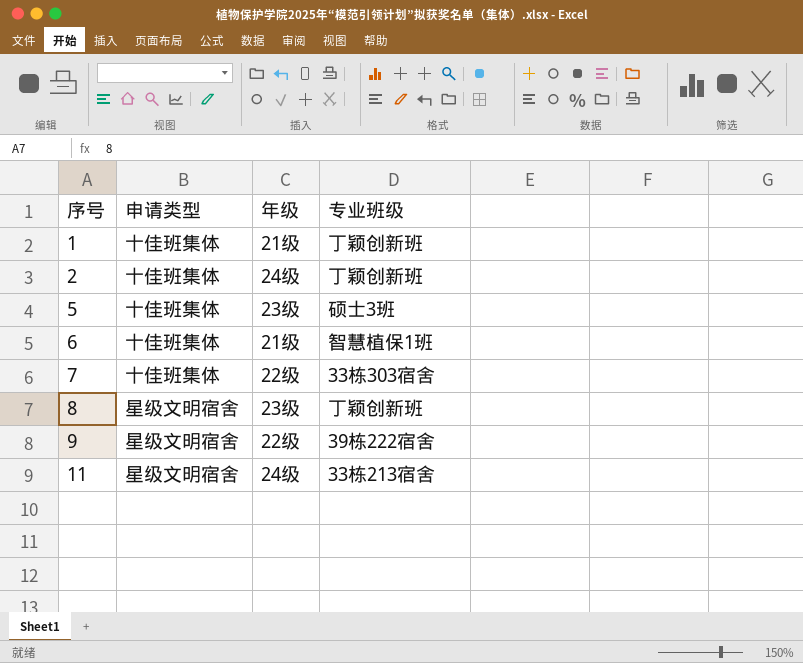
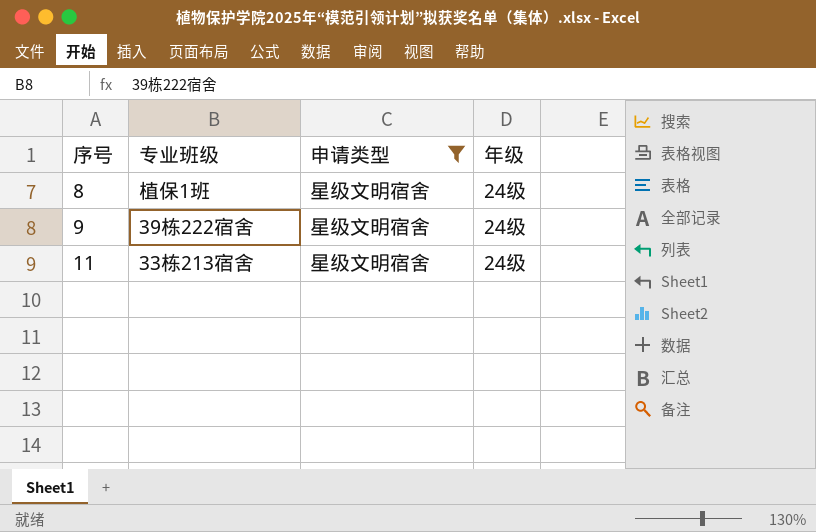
filter: none -> 申请类型 = 星级文明宿舍
column 专业班级 | position: 4 -> 2
8 | 专业班级: 丁颖创新班 -> 植保1班
8 | 年级: 23级 -> 24级
9 | 年级: 22级 -> 24级

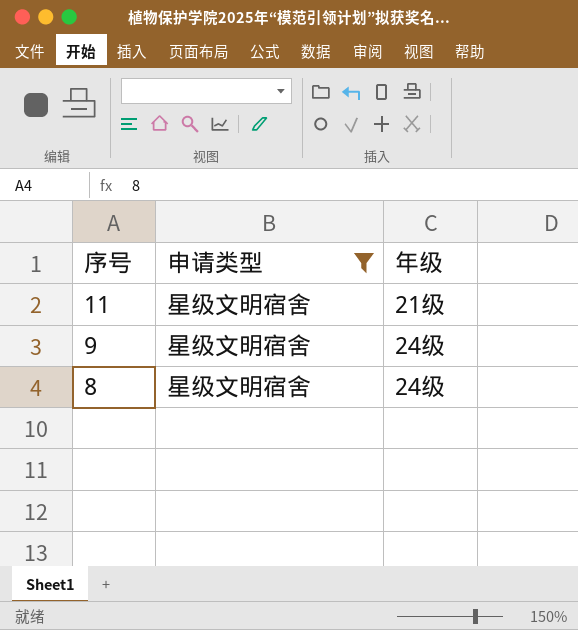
row order: 序号 ascending -> 序号 descending
column 专业班级 | position: 2 -> none
11 | 年级: 24级 -> 21级

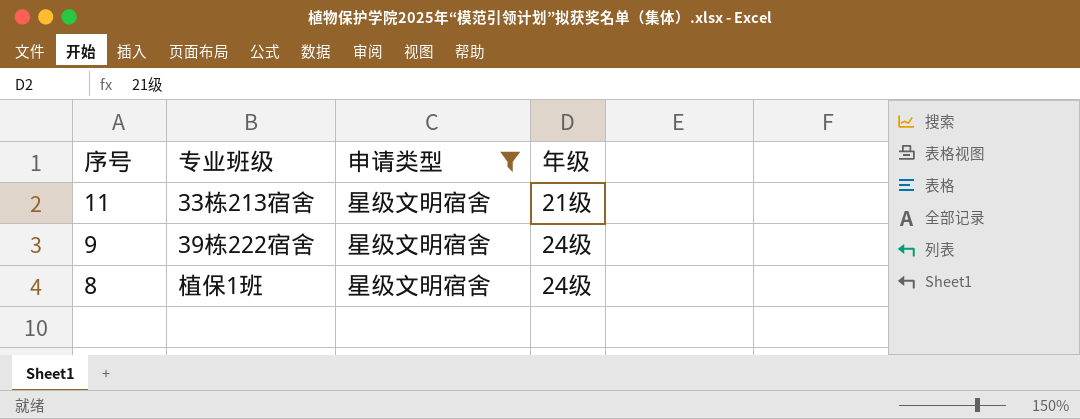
column 专业班级 | position: none -> 2

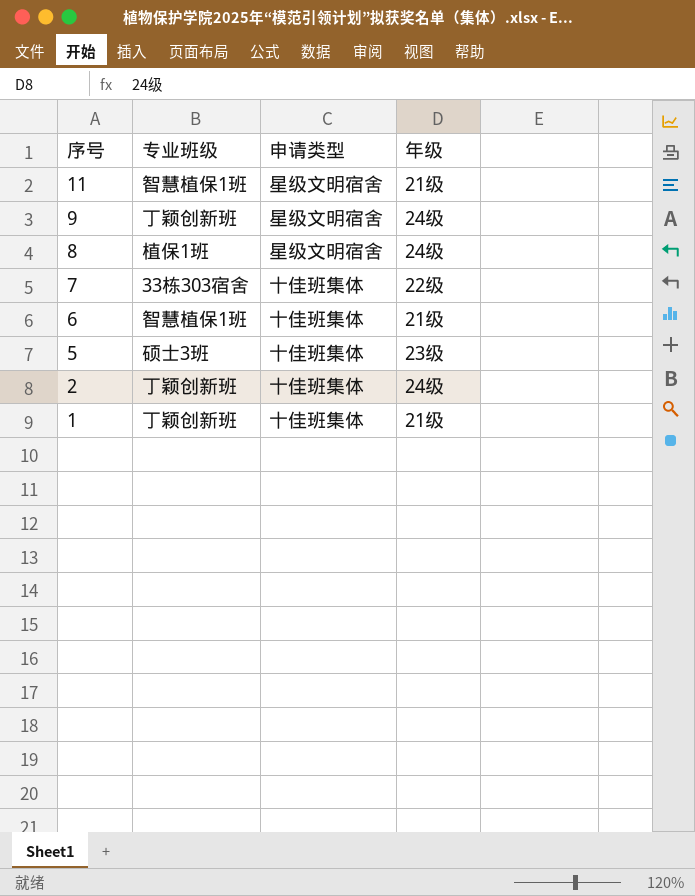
filter: 申请类型 = 星级文明宿舍 -> none
11 | 专业班级: 33栋213宿舍 -> 智慧植保1班
9 | 专业班级: 39栋222宿舍 -> 丁颖创新班

